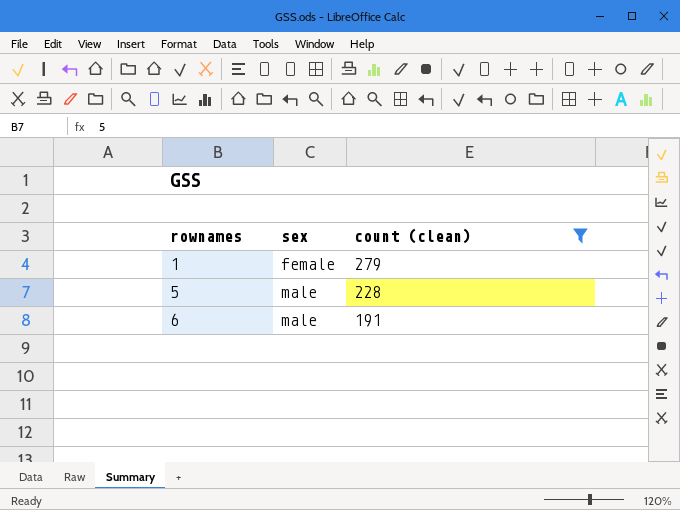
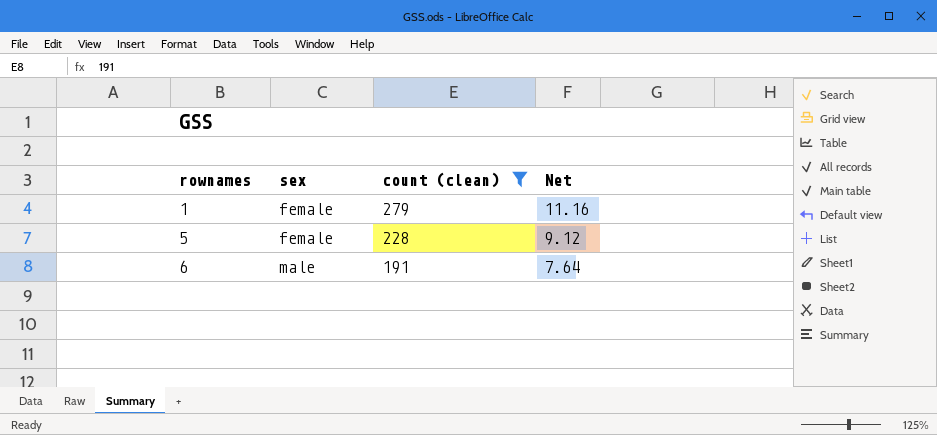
column Net | formula: none -> [count (clean)] * 0.04
5 | sex: male -> female

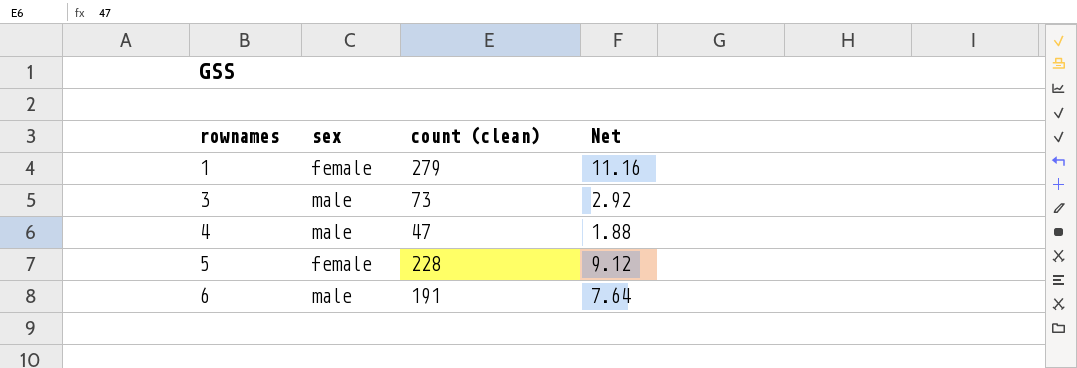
filter: count (clean) >= 191 -> none

